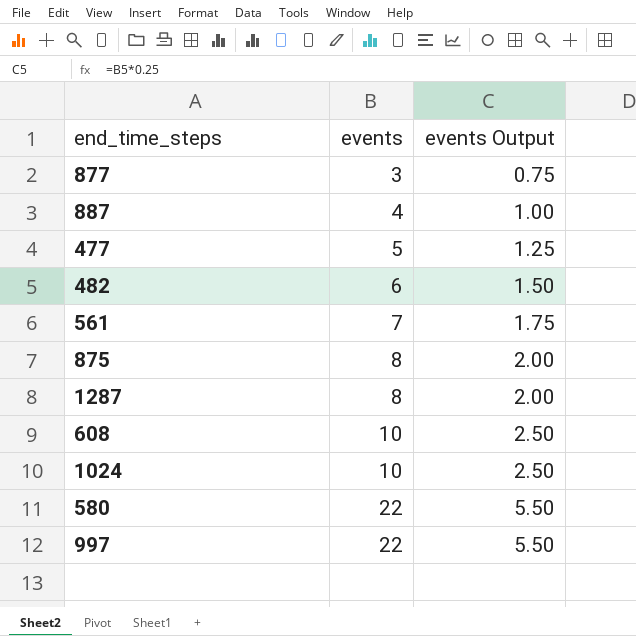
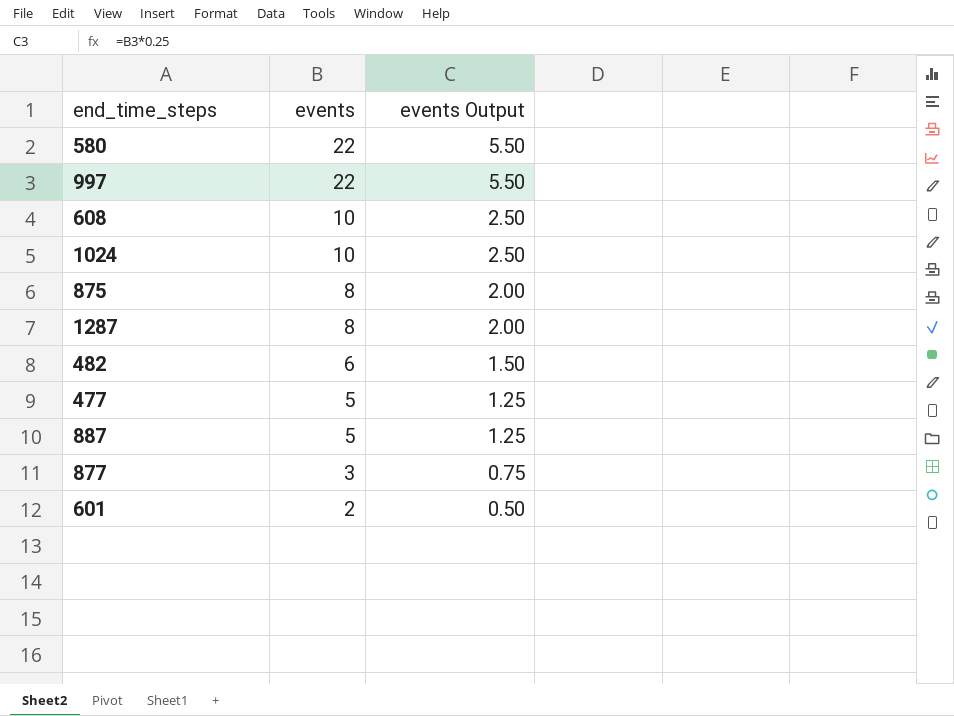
row order: events ascending -> events descending
row 561: 7 | 1.75 -> none
887 | events: 4 -> 5
887 | events Output: 1.00 -> 1.25
row 601: none -> 2 | 0.50

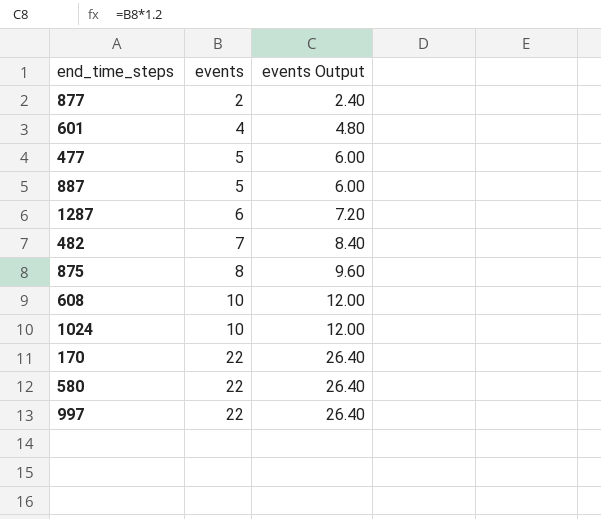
row order: events descending -> events ascending
column events Output | formula: [events] * 0.25 -> [events] * 1.2
877 | events: 3 -> 2
601 | events: 2 -> 4
1287 | events: 8 -> 6
482 | events: 6 -> 7
row 170: none -> 22 | 26.40

